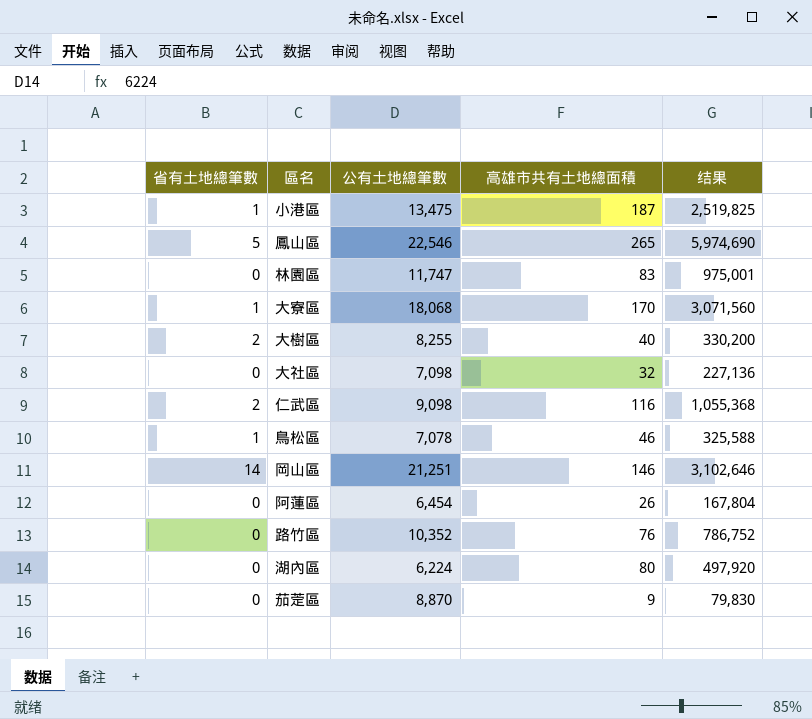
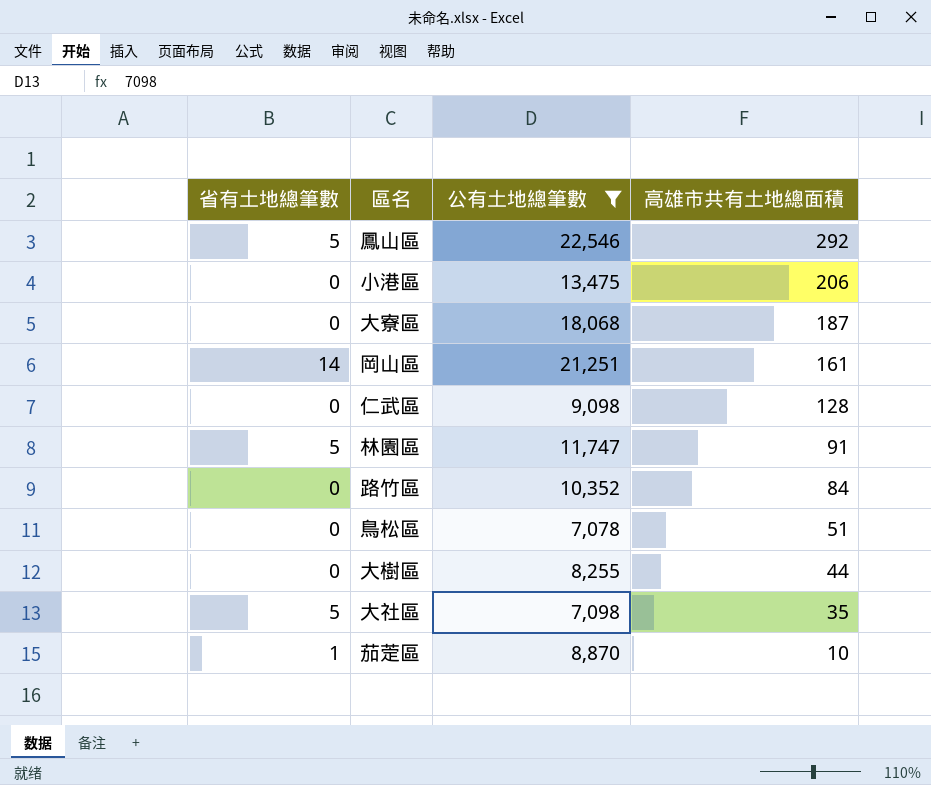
filter: none -> 公有土地總筆數 >= 7,078
row order: none -> 高雄市共有土地總面積 descending
column 结果 | formula: [公有土地總筆數] * [高雄市共有土地總面積] -> none
鳳山區 | 高雄市共有土地總面積: 265 -> 292
小港區 | 省有土地總筆數: 1 -> 0
小港區 | 高雄市共有土地總面積: 187 -> 206
大寮區 | 省有土地總筆數: 1 -> 0
大寮區 | 高雄市共有土地總面積: 170 -> 187
岡山區 | 高雄市共有土地總面積: 146 -> 161
仁武區 | 省有土地總筆數: 2 -> 0
仁武區 | 高雄市共有土地總面積: 116 -> 128
林園區 | 省有土地總筆數: 0 -> 5
林園區 | 高雄市共有土地總面積: 83 -> 91
路竹區 | 高雄市共有土地總面積: 76 -> 84
鳥松區 | 省有土地總筆數: 1 -> 0
鳥松區 | 高雄市共有土地總面積: 46 -> 51
大樹區 | 省有土地總筆數: 2 -> 0
大樹區 | 高雄市共有土地總面積: 40 -> 44
大社區 | 省有土地總筆數: 0 -> 5
大社區 | 高雄市共有土地總面積: 32 -> 35
茄萣區 | 省有土地總筆數: 0 -> 1
茄萣區 | 高雄市共有土地總面積: 9 -> 10

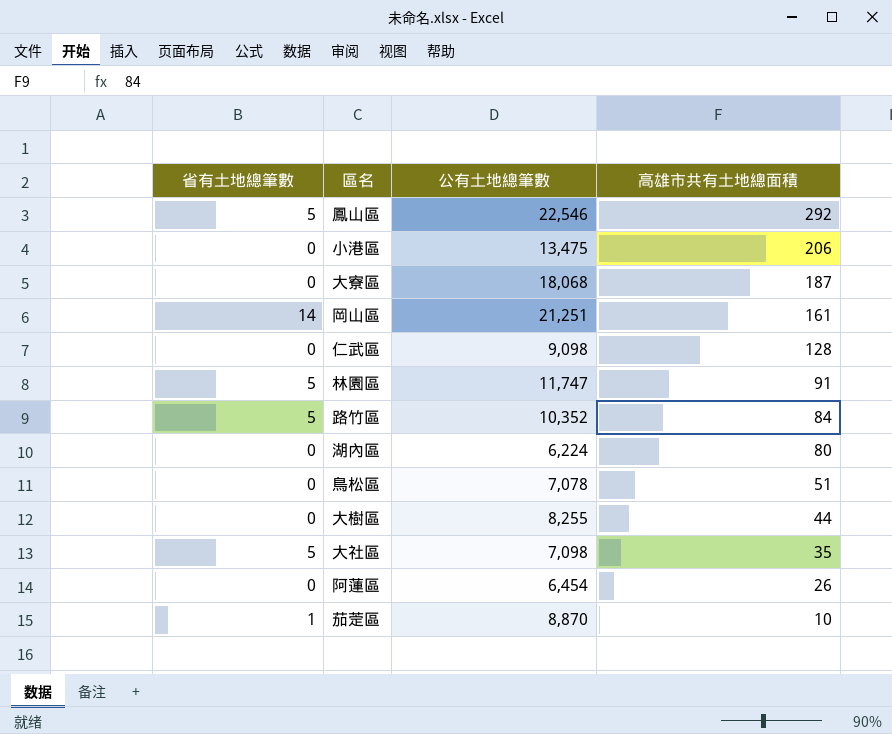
filter: 公有土地總筆數 >= 7,078 -> none
路竹區 | 省有土地總筆數: 0 -> 5

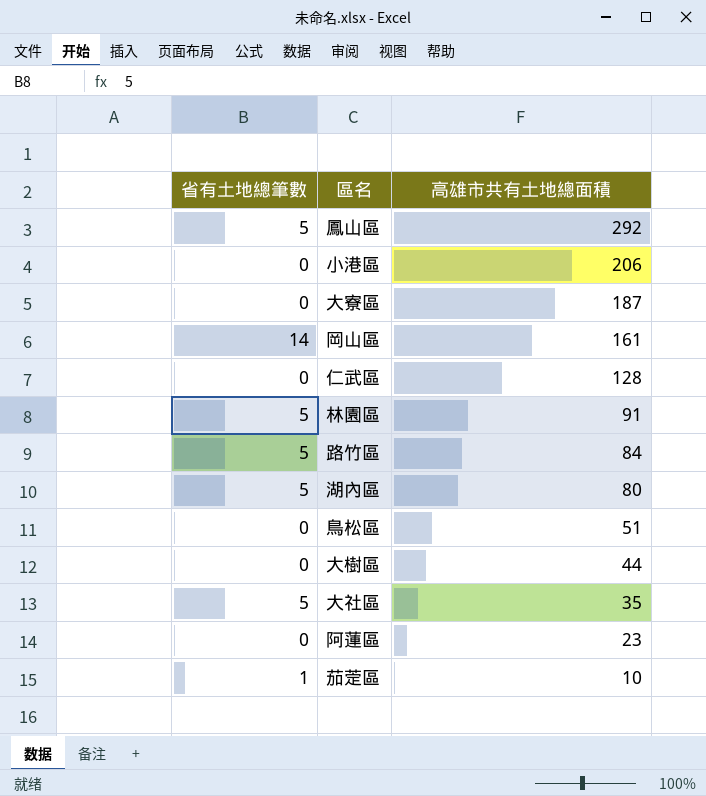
column 公有土地總筆數 | position: 3 -> none
湖內區 | 省有土地總筆數: 0 -> 5
阿蓮區 | 高雄市共有土地總面積: 26 -> 23

